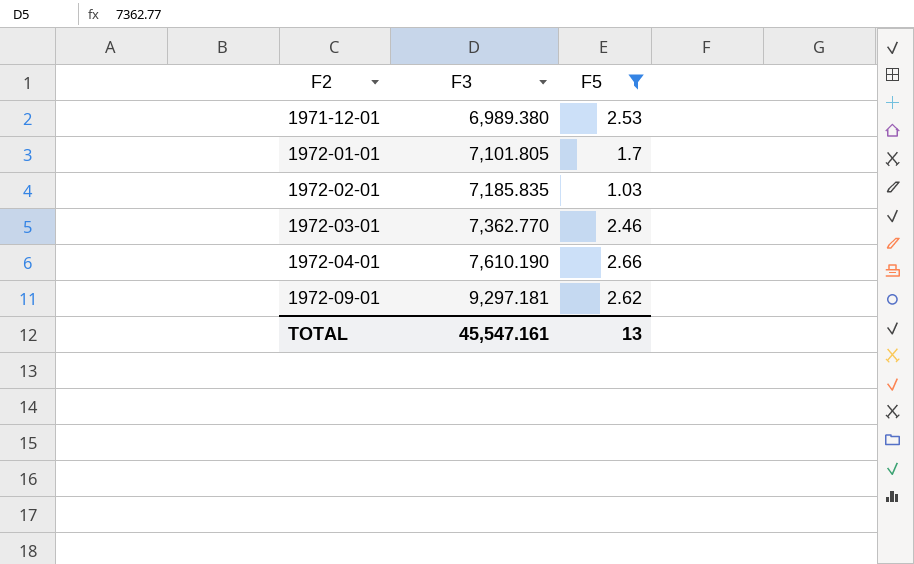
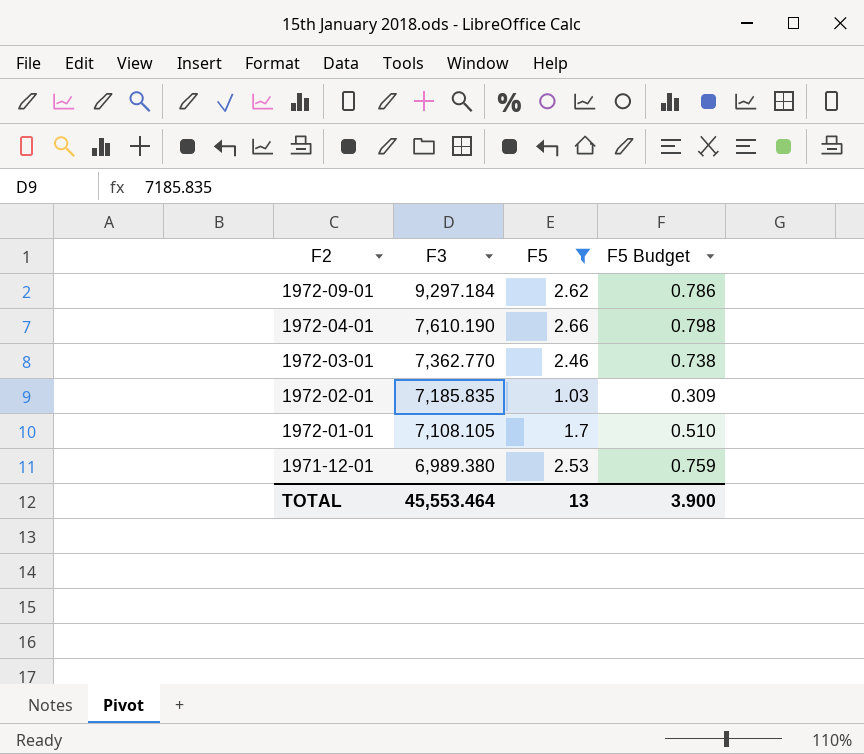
row order: F2 ascending -> F2 descending
column F5 Budget | formula: none -> [F5] * 0.3
1972-09-01 | F3: 9,297.181 -> 9,297.184
1972-01-01 | F3: 7,101.805 -> 7,108.105
TOTAL | F3: 45,547.161 -> 45,553.464

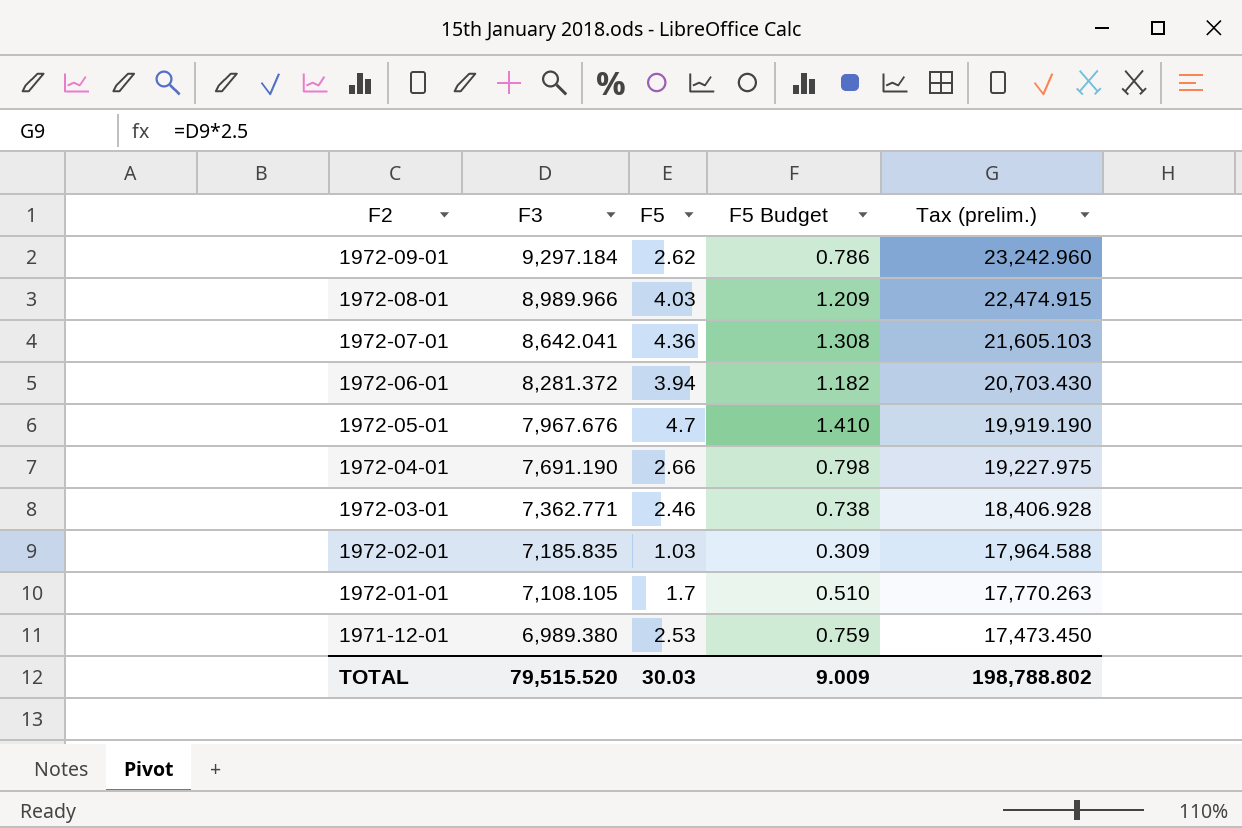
filter: F5 <= 2.66 -> none
column Tax (prelim.) | formula: none -> [F3] * 2.5
1972-04-01 | F3: 7,610.190 -> 7,691.190
1972-03-01 | F3: 7,362.770 -> 7,362.771
TOTAL | F3: 45,553.464 -> 79,515.520
TOTAL | F5: 13 -> 30.03
TOTAL | F5 Budget: 3.900 -> 9.009

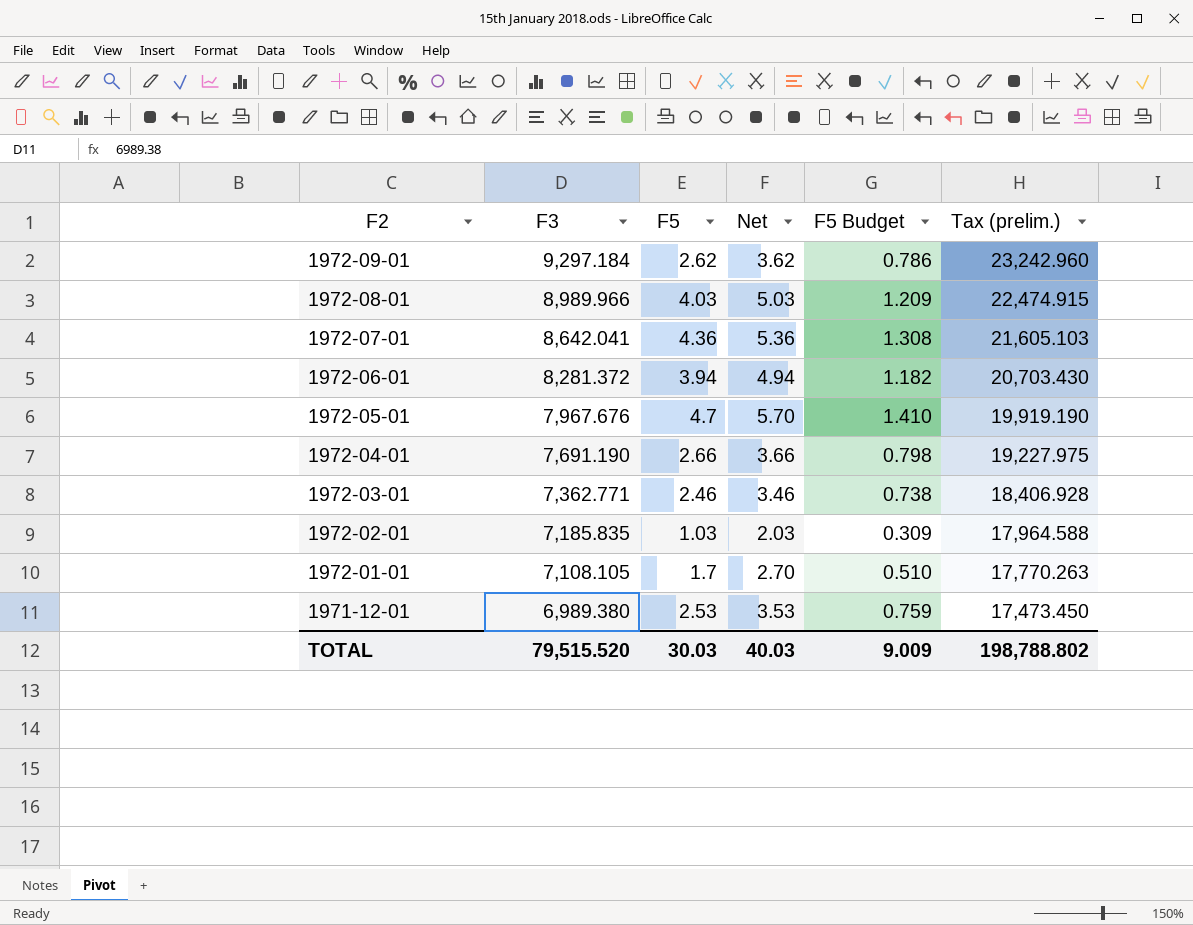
column Net | formula: none -> [F5] + 1

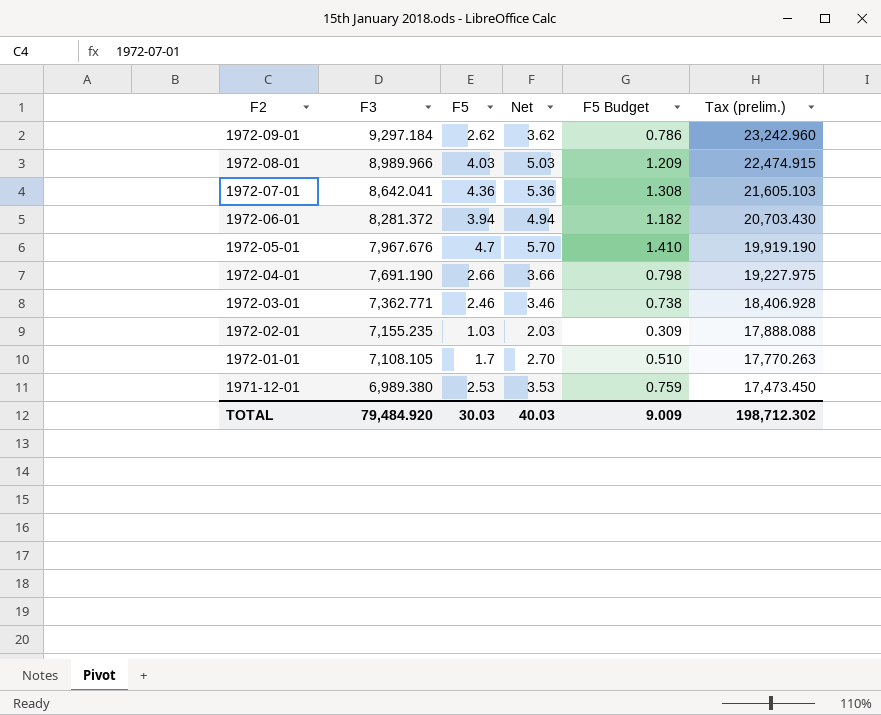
1972-02-01 | F3: 7,185.835 -> 7,155.235
1972-02-01 | Tax (prelim.): 17,964.588 -> 17,888.088
TOTAL | F3: 79,515.520 -> 79,484.920
TOTAL | Tax (prelim.): 198,788.802 -> 198,712.302

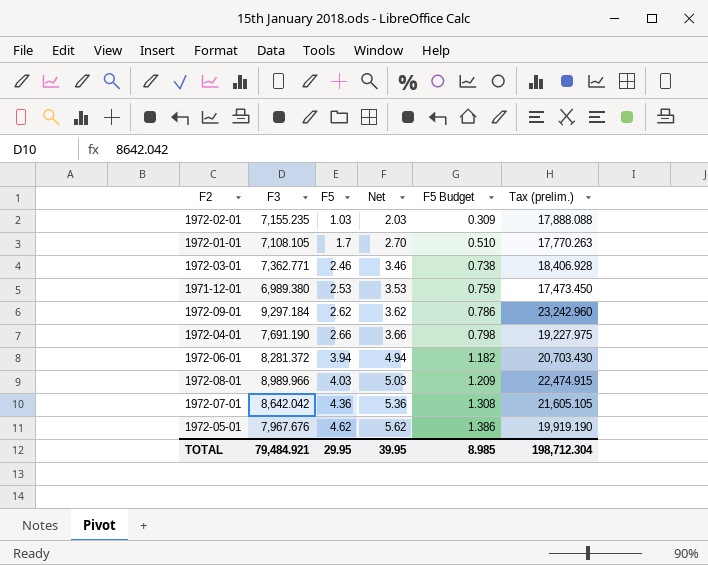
row order: F2 descending -> F5 ascending
1972-07-01 | F3: 8,642.041 -> 8,642.042
1972-07-01 | Tax (prelim.): 21,605.103 -> 21,605.105
1972-05-01 | F5: 4.7 -> 4.62
1972-05-01 | Net: 5.70 -> 5.62
1972-05-01 | F5 Budget: 1.410 -> 1.386
TOTAL | F3: 79,484.920 -> 79,484.921
TOTAL | F5: 30.03 -> 29.95
TOTAL | Net: 40.03 -> 39.95
TOTAL | F5 Budget: 9.009 -> 8.985
TOTAL | Tax (prelim.): 198,712.302 -> 198,712.304

